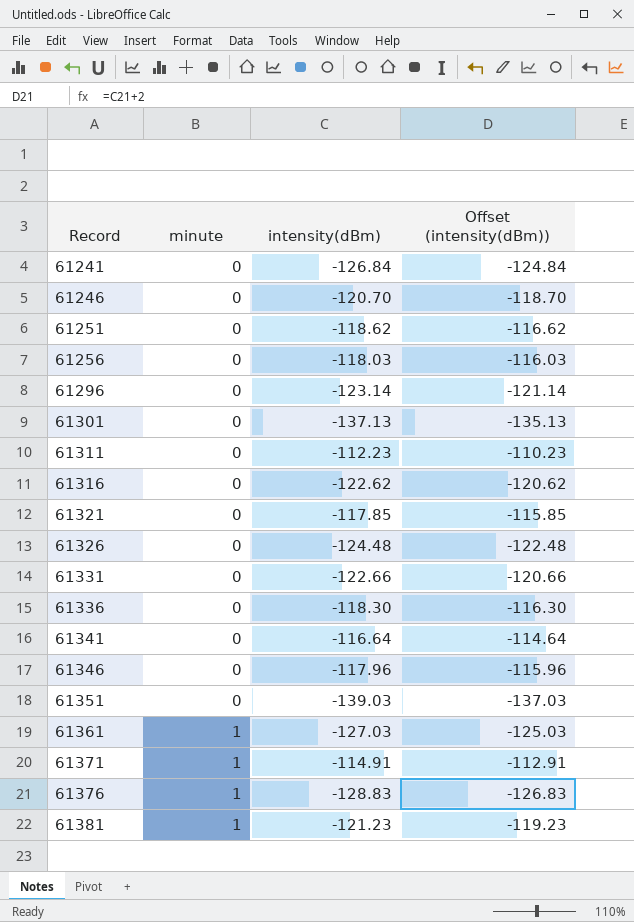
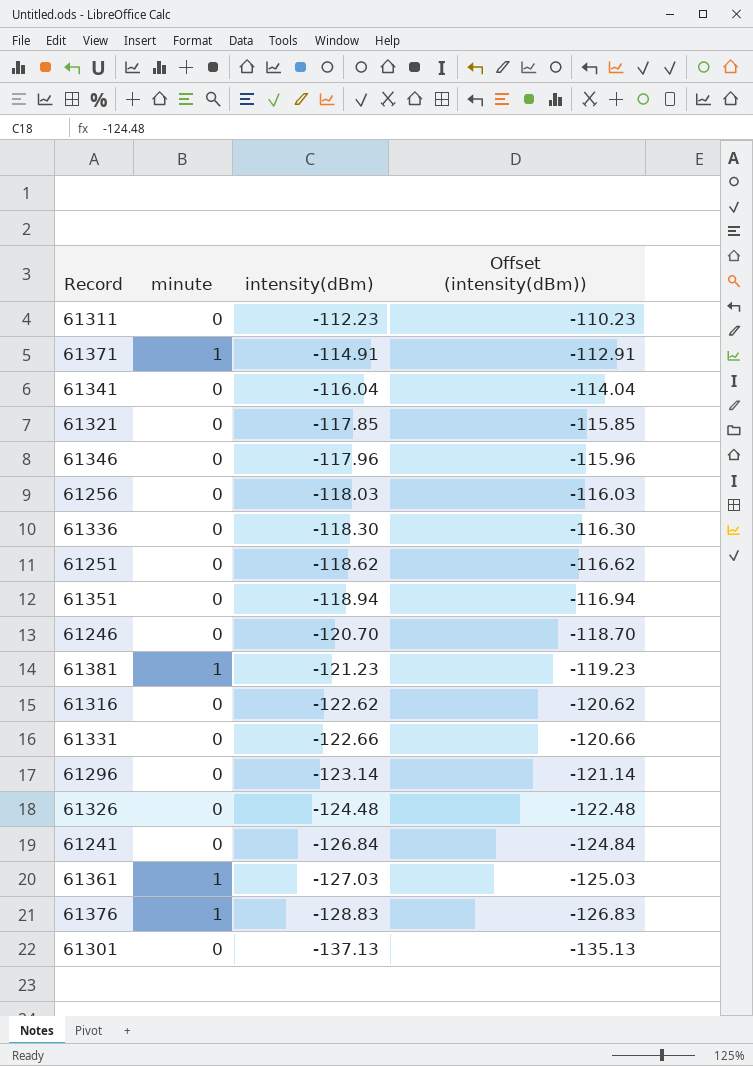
row order: Record ascending -> intensity(dBm) descending
61341 | intensity(dBm): -116.64 -> -116.04
61341 | Offset (intensity(dBm)): -114.64 -> -114.04
61351 | intensity(dBm): -139.03 -> -118.94
61351 | Offset (intensity(dBm)): -137.03 -> -116.94

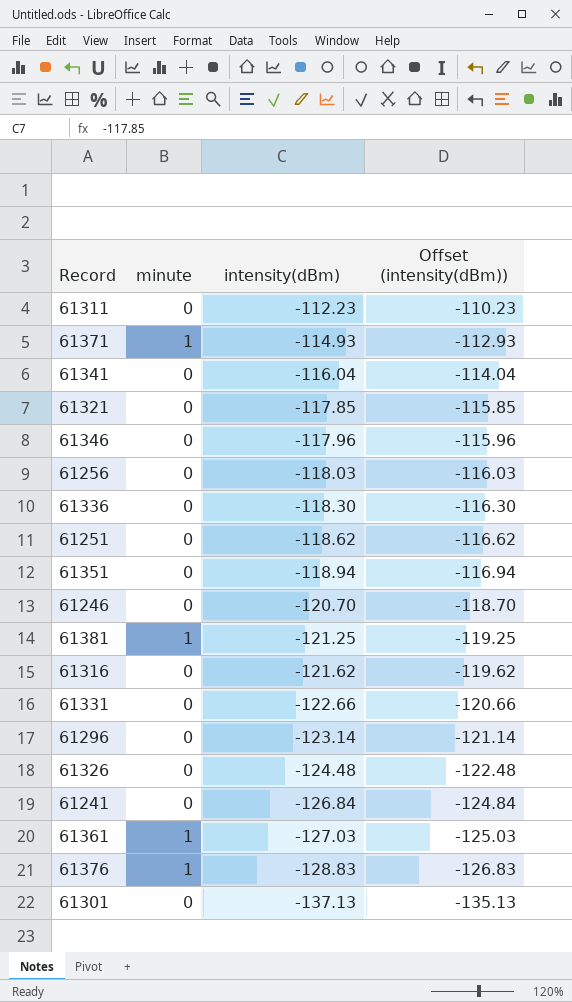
61371 | intensity(dBm): -114.91 -> -114.93
61371 | Offset (intensity(dBm)): -112.91 -> -112.93
61381 | intensity(dBm): -121.23 -> -121.25
61381 | Offset (intensity(dBm)): -119.23 -> -119.25
61316 | intensity(dBm): -122.62 -> -121.62
61316 | Offset (intensity(dBm)): -120.62 -> -119.62

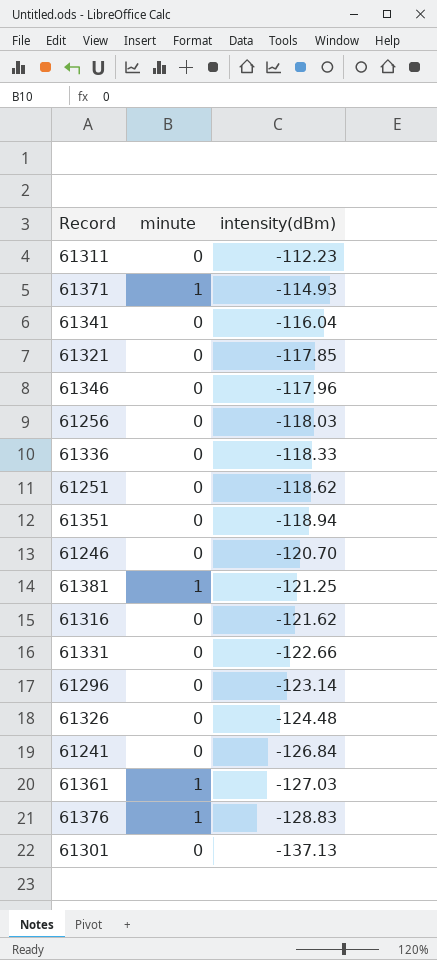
column Offset (intensity(dBm)) | formula: [intensity(dBm)] + 2 -> none
61336 | intensity(dBm): -118.30 -> -118.33

